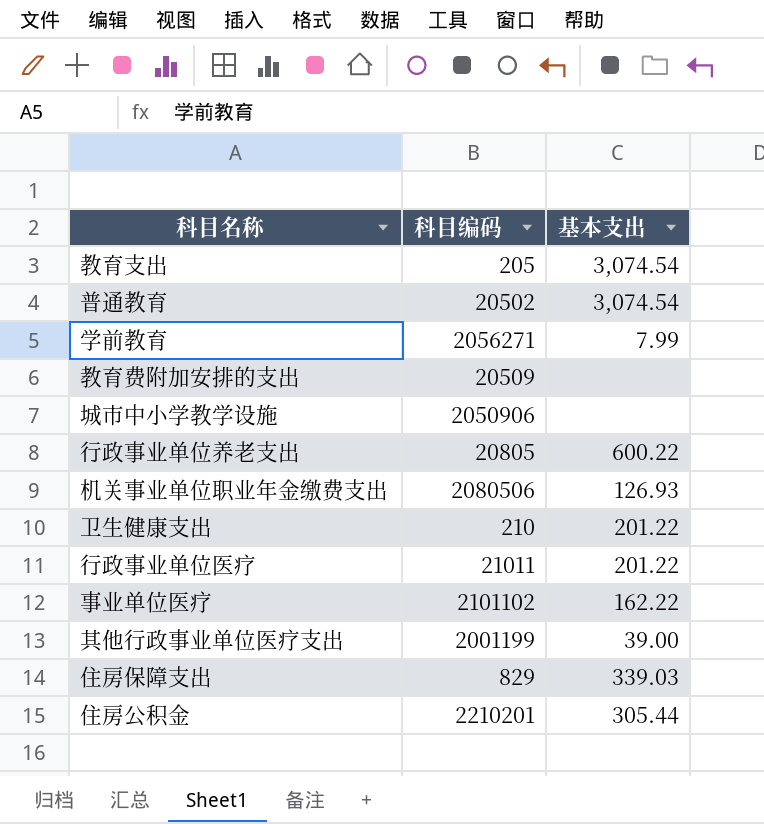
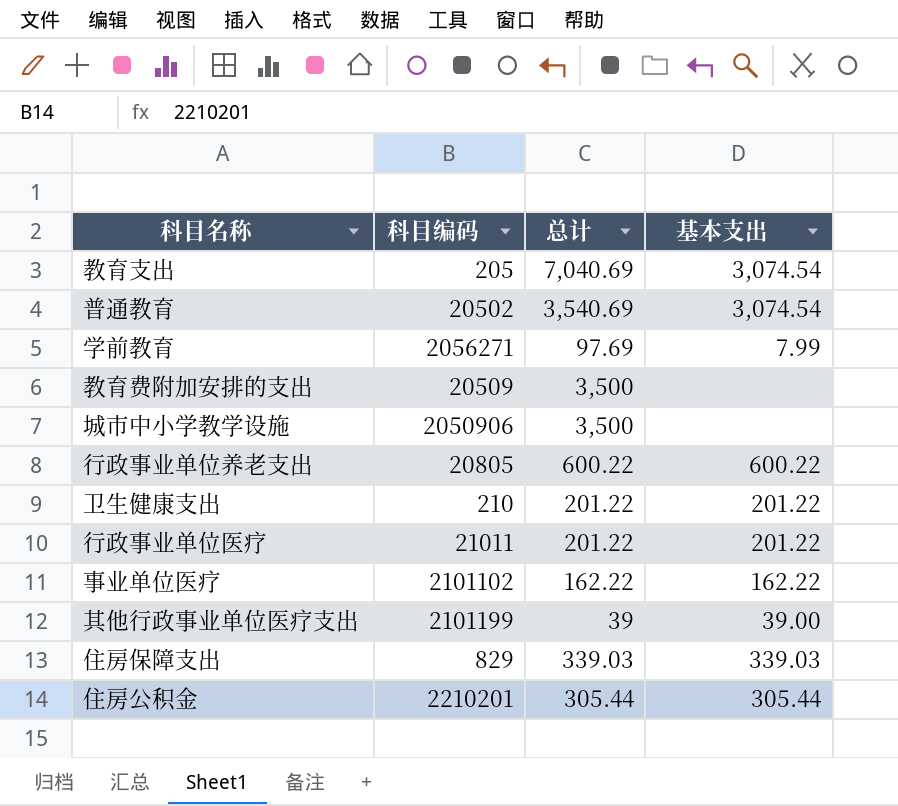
column 总计 | position: none -> 3
row 机关事业单位职业年金缴费支出: 2080506 | 126.93 -> none
其他行政事业单位医疗支出 | 科目编码: 2001199 -> 2101199

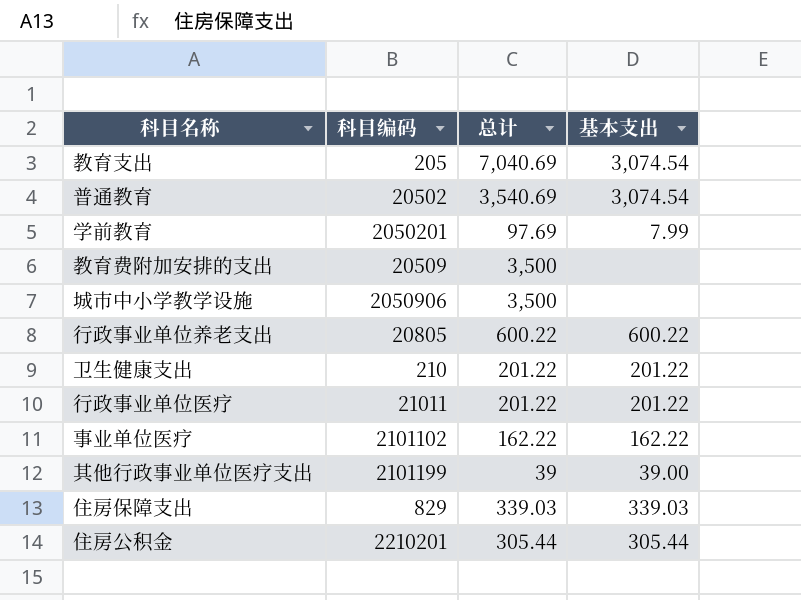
学前教育 | 科目编码: 2056271 -> 2050201

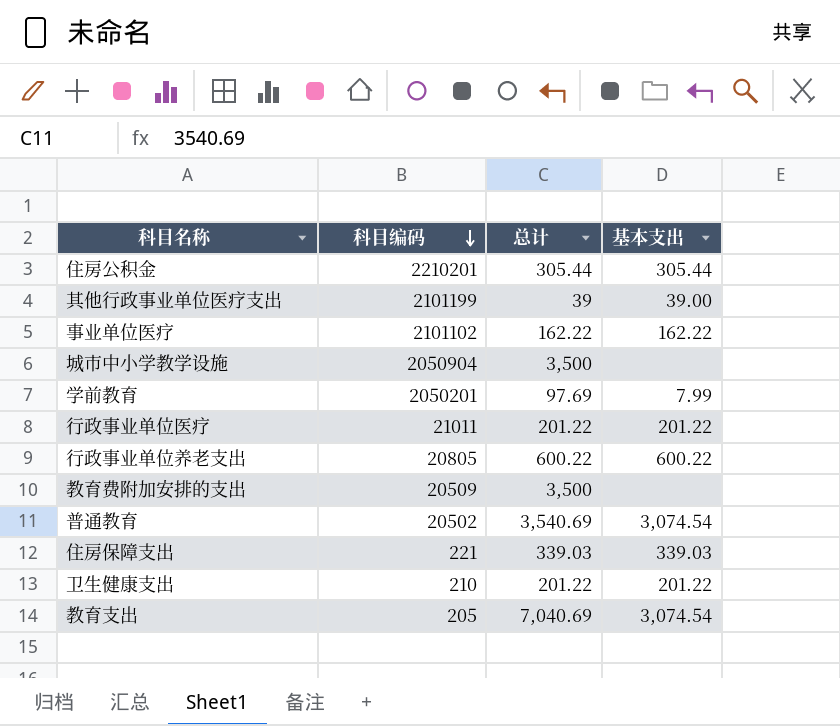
row order: none -> 科目编码 descending
城市中小学教学设施 | 科目编码: 2050906 -> 2050904
住房保障支出 | 科目编码: 829 -> 221

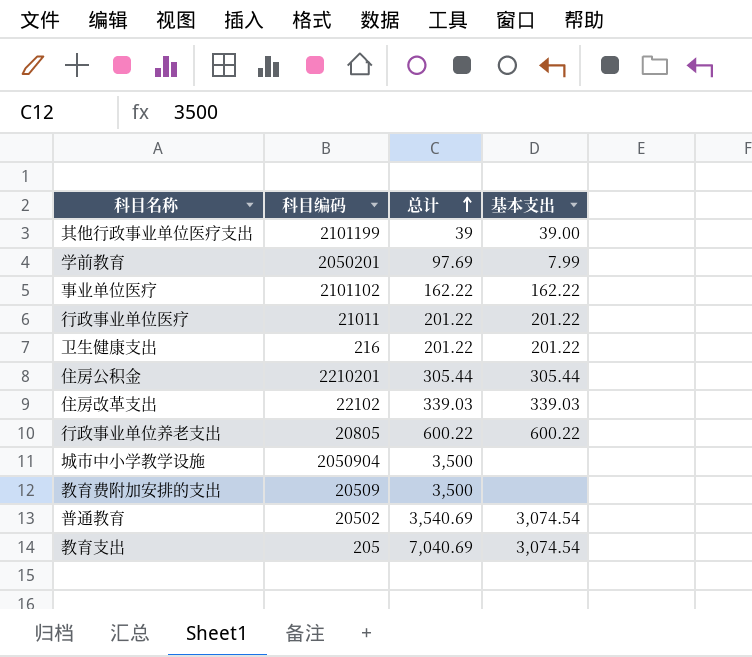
row order: 科目编码 descending -> 总计 ascending
row 住房保障支出: 221 | 339.03 | 339.03 -> none
卫生健康支出 | 科目编码: 210 -> 216
row 住房改革支出: none -> 22102 | 339.03 | 339.03

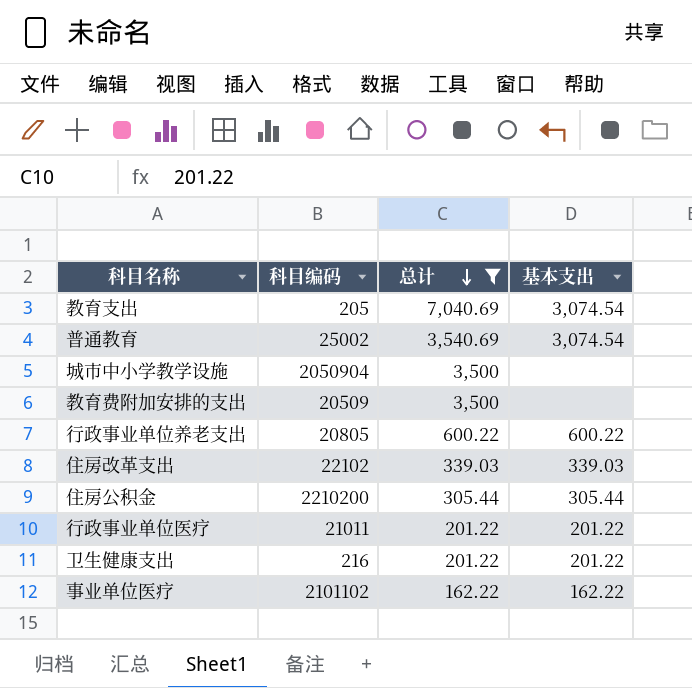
filter: none -> 总计 >= 162.22
row order: 总计 ascending -> 总计 descending
普通教育 | 科目编码: 20502 -> 25002
住房公积金 | 科目编码: 2210201 -> 2210200

